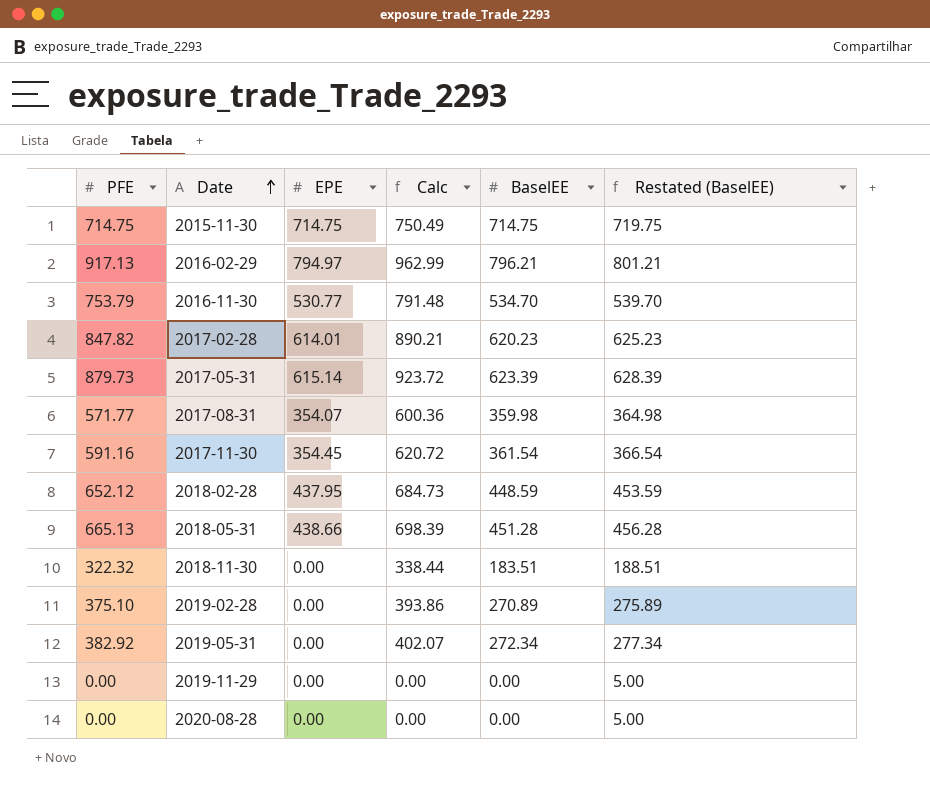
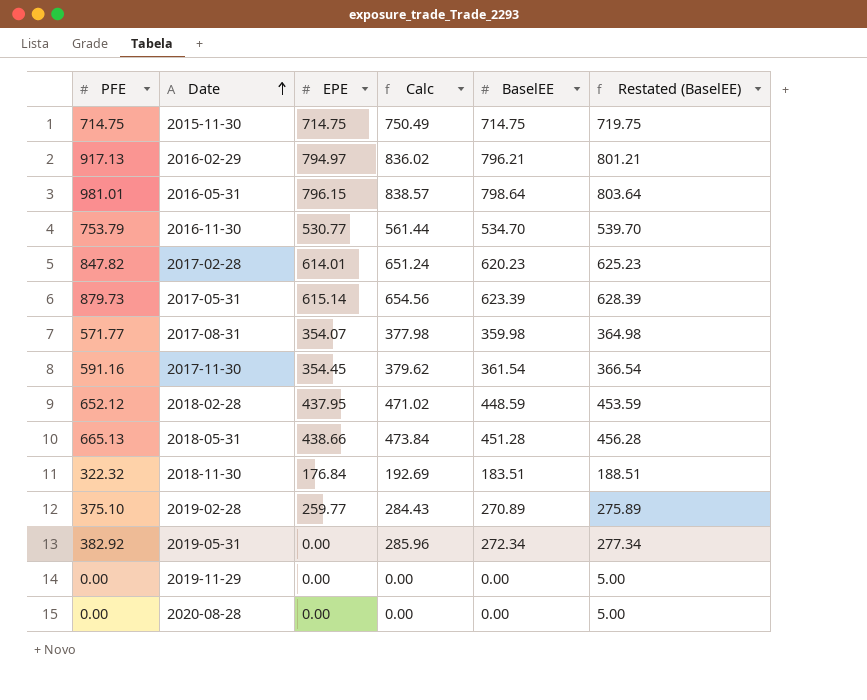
column Calc | formula: [PFE] * 1.05 -> [BaselEE] * 1.05
row 2016-05-31: none -> 981.01 | 796.15 | 838.57 | 798.64 | 803.64
2018-11-30 | EPE: 0.00 -> 176.84
2019-02-28 | EPE: 0.00 -> 259.77

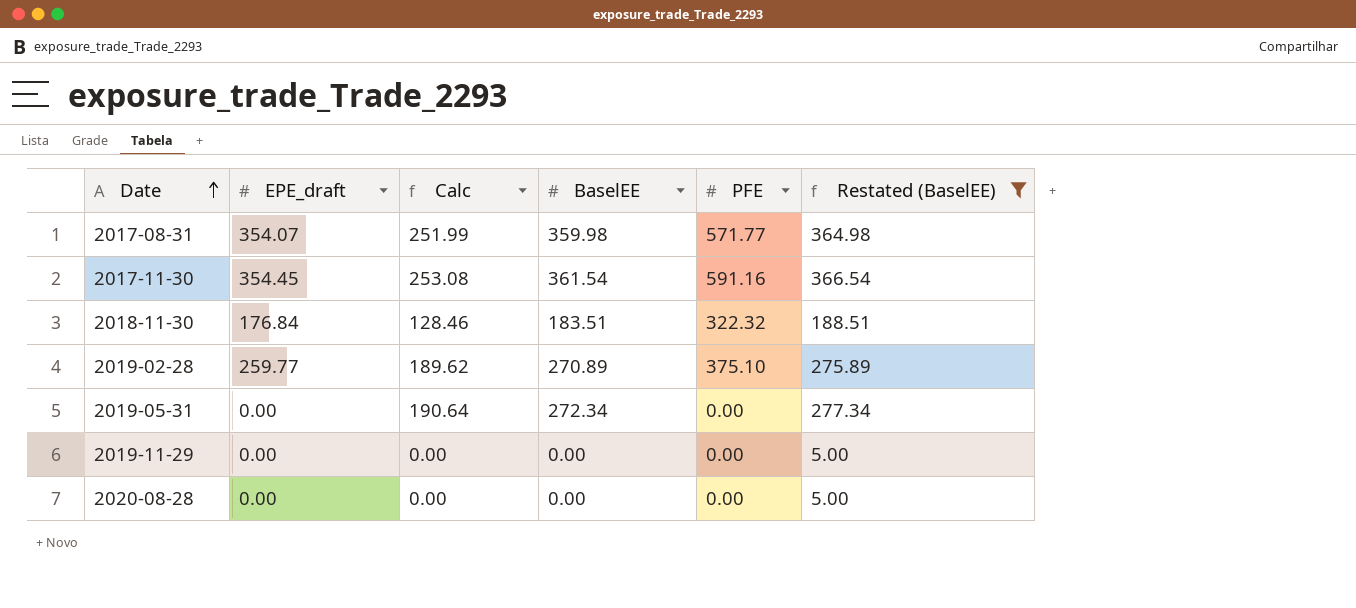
filter: none -> Restated (BaselEE) <= 366.54
column name: EPE -> EPE_draft
column Calc | formula: [BaselEE] * 1.05 -> [BaselEE] * 0.7
column PFE | position: 1 -> 5
2019-05-31 | PFE: 382.92 -> 0.00

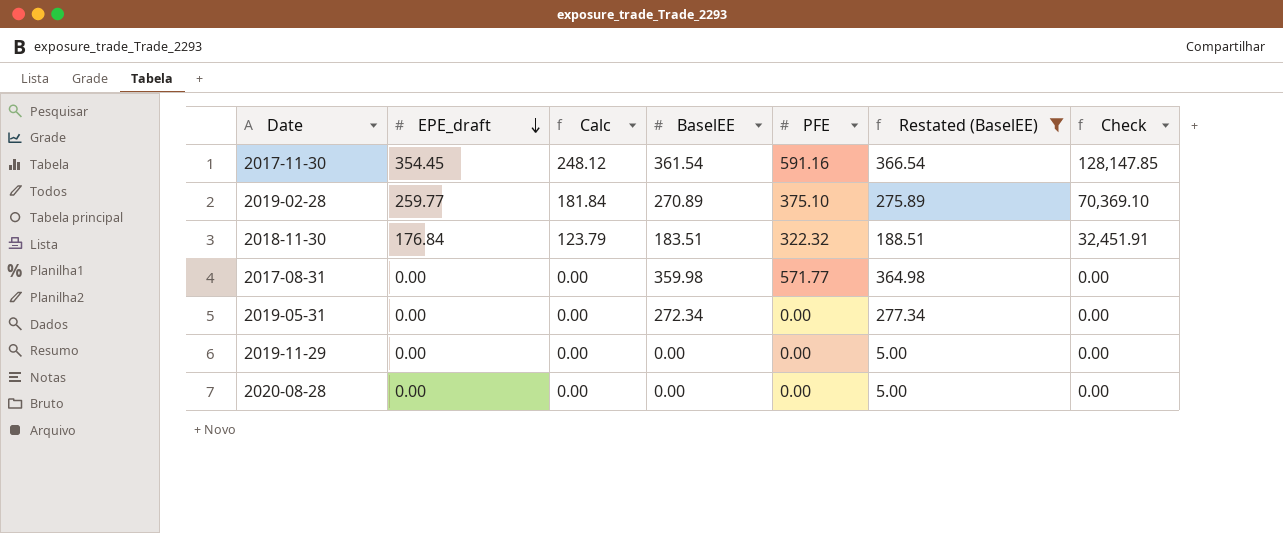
row order: Date ascending -> EPE_draft descending
column Calc | formula: [BaselEE] * 0.7 -> [EPE_draft] * 0.7
column Check | formula: none -> [EPE_draft] * [BaselEE]
2017-08-31 | EPE_draft: 354.07 -> 0.00

